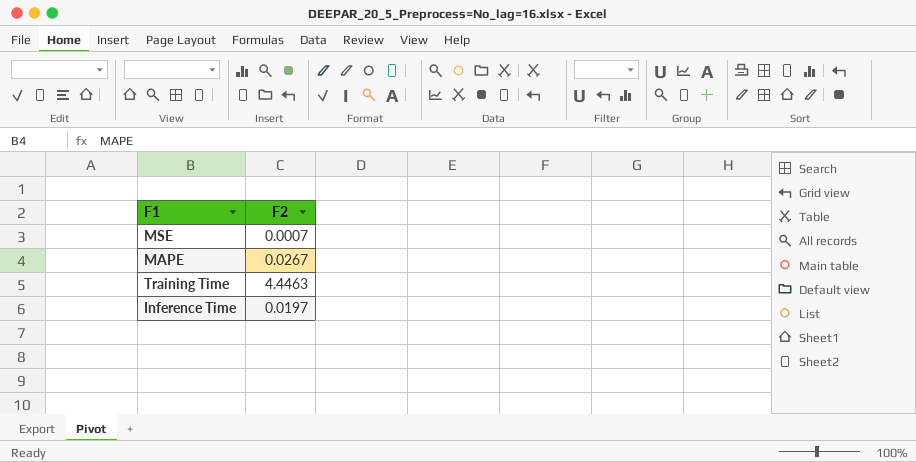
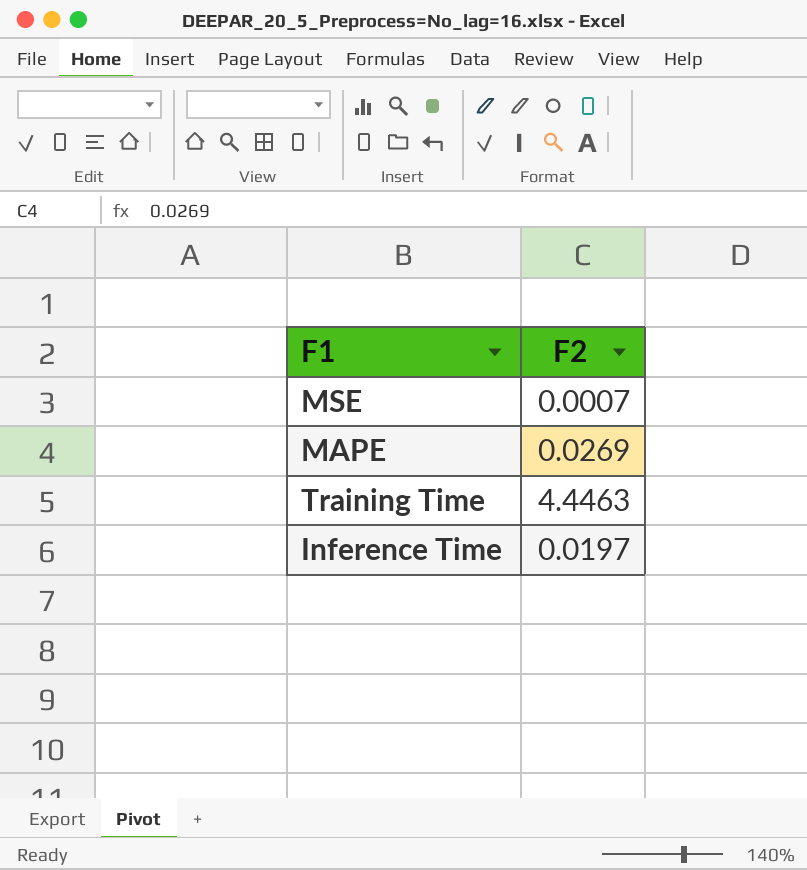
MAPE | F2: 0.0267 -> 0.0269

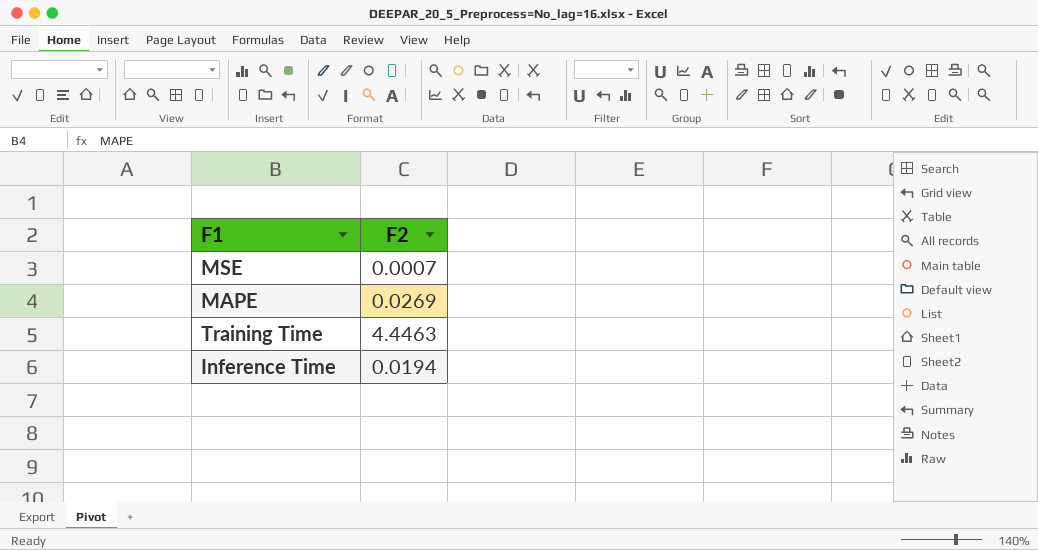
Inference Time | F2: 0.0197 -> 0.0194

